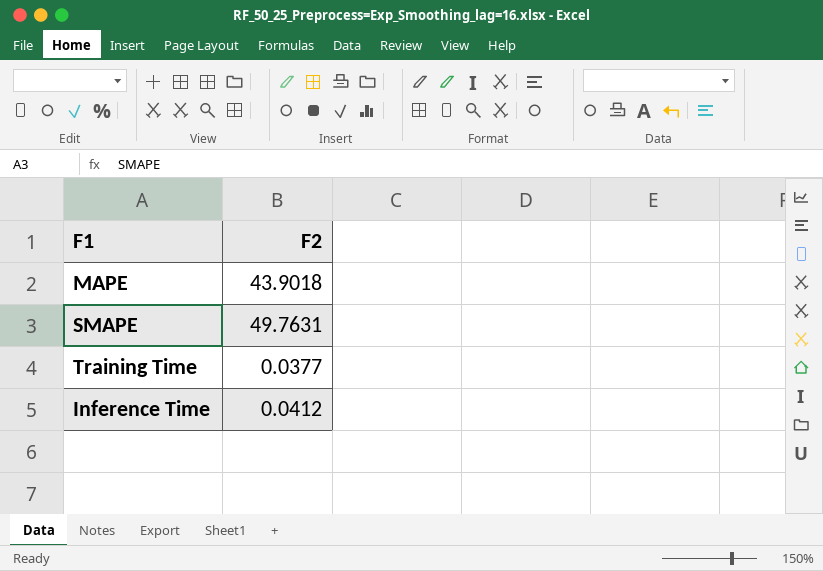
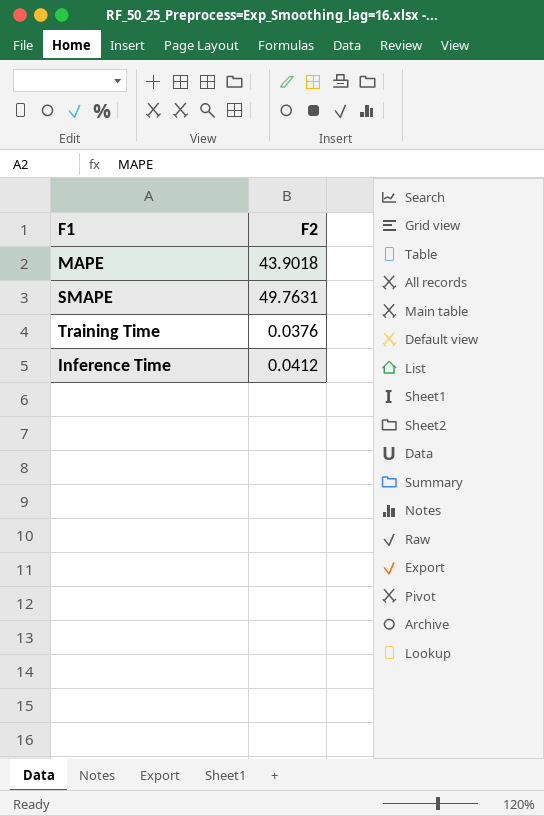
Training Time | F2: 0.0377 -> 0.0376

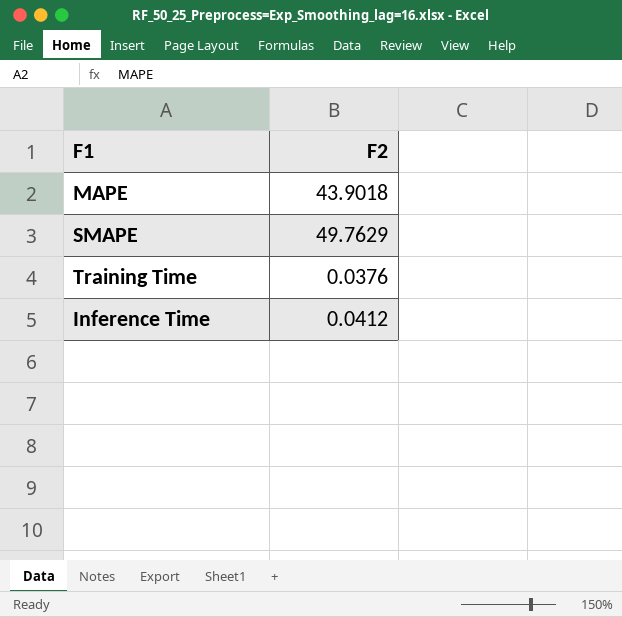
SMAPE | F2: 49.7631 -> 49.7629

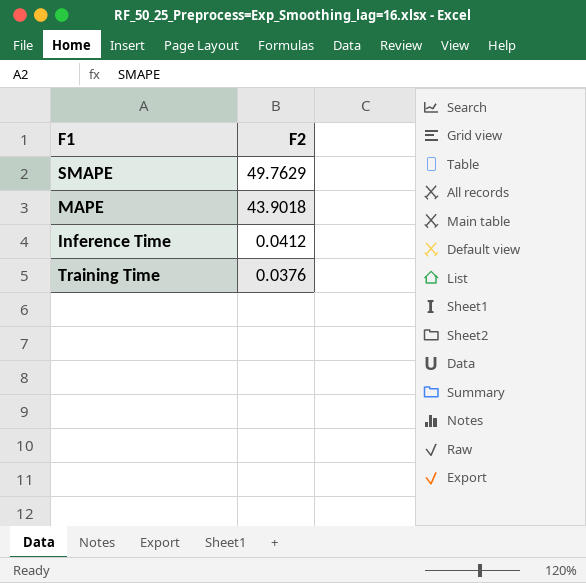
row order: none -> F2 descending

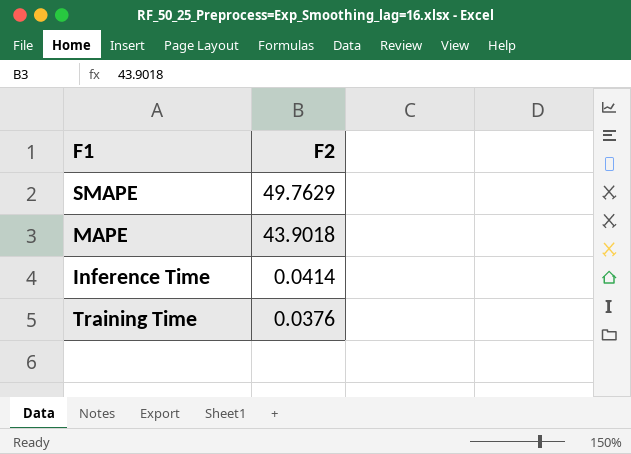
Inference Time | F2: 0.0412 -> 0.0414

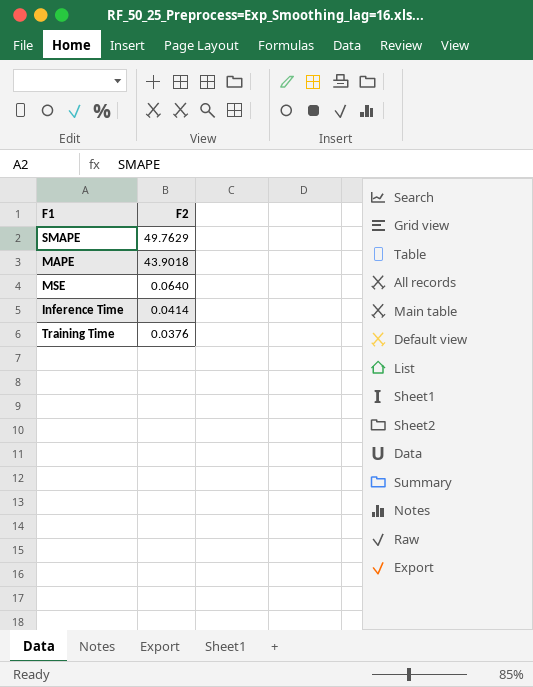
row MSE: none -> 0.0640

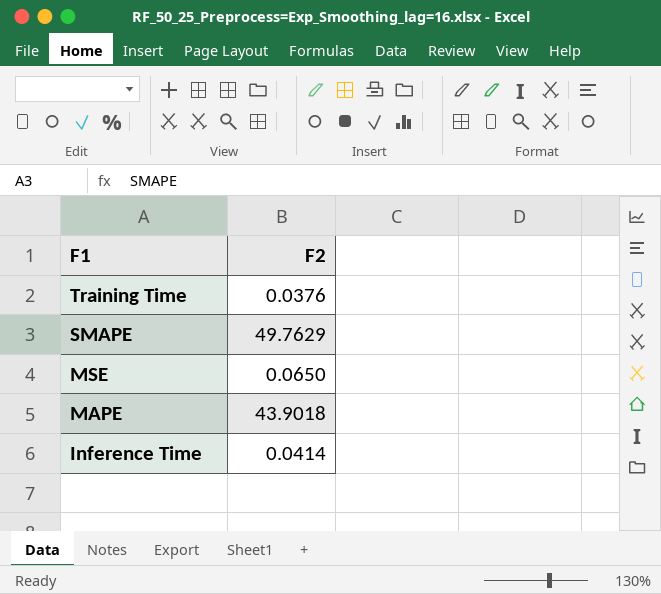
row order: F2 descending -> F1 descending
MSE | F2: 0.0640 -> 0.0650

